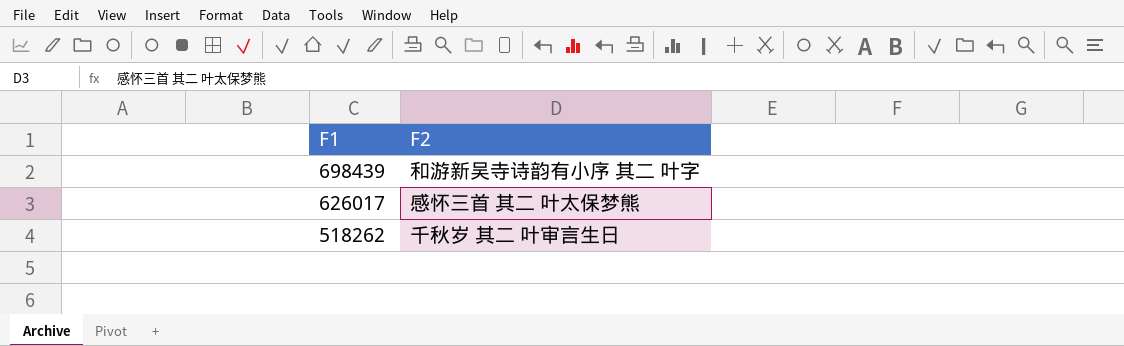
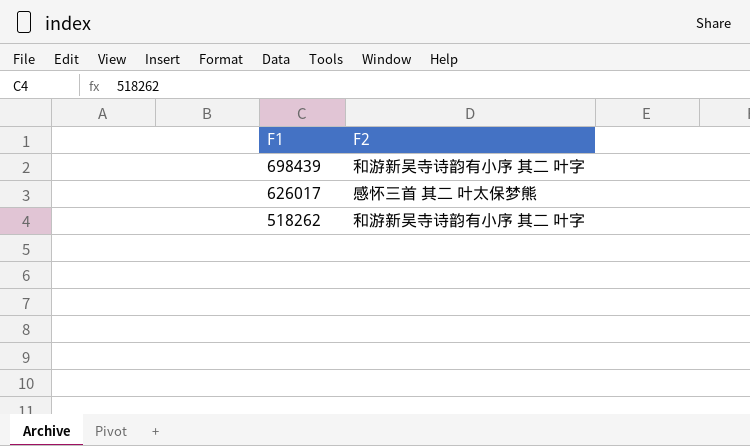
518262 | F2: 千秋岁 其二 叶审言生日 -> 和游新吴寺诗韵有小序 其二 叶字

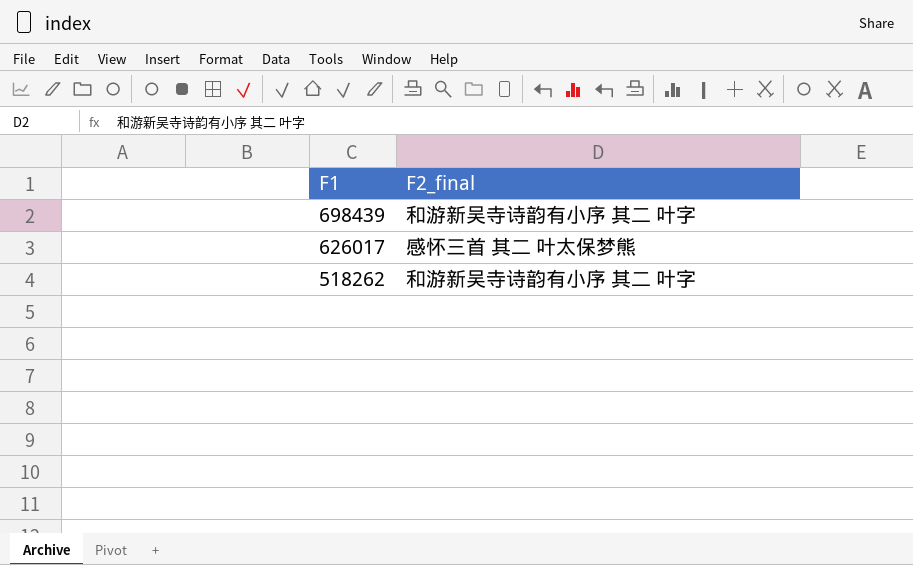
column name: F2 -> F2_final

